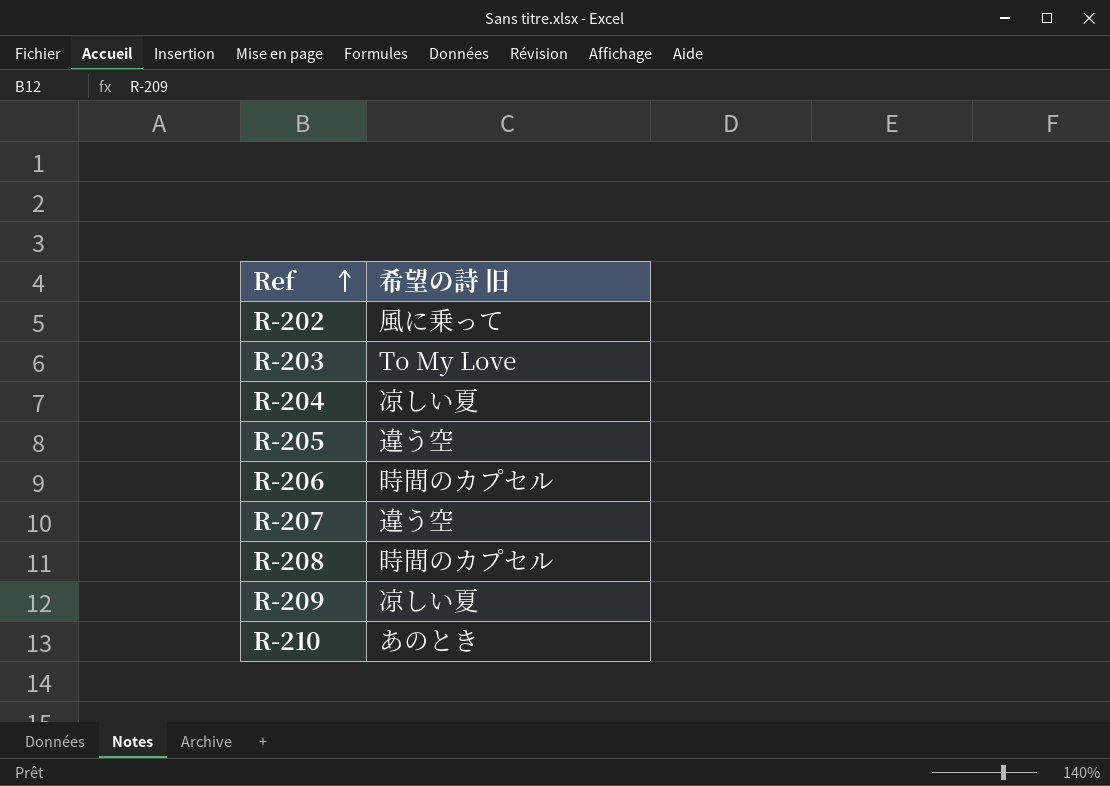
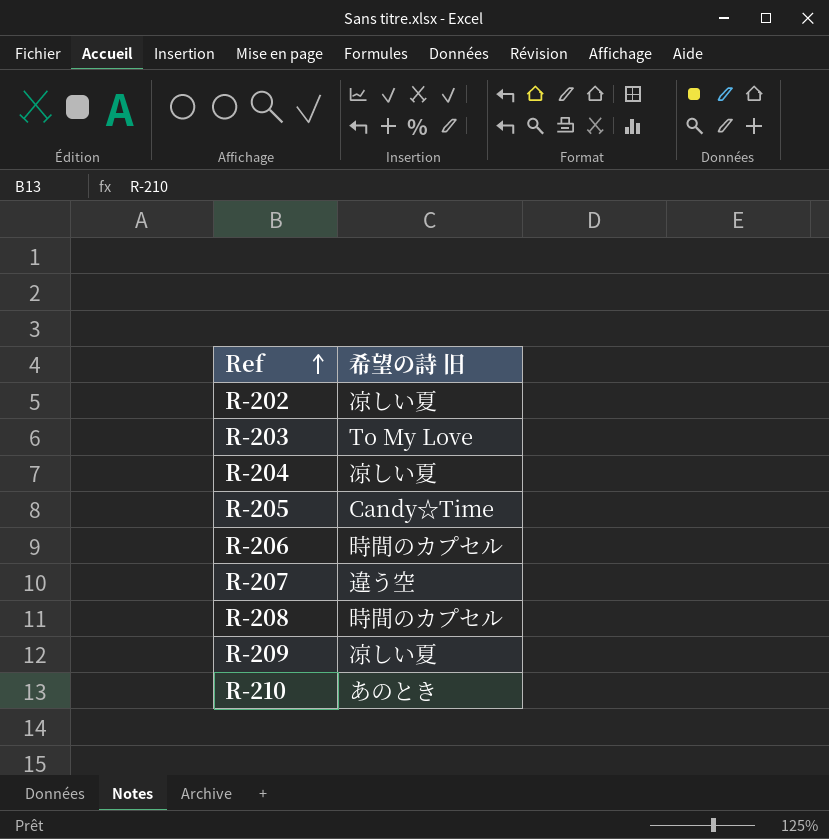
R-202 | 希望の詩 旧: 風に乗って -> 凉しい夏
R-205 | 希望の詩 旧: 違う空 -> Candy☆Time

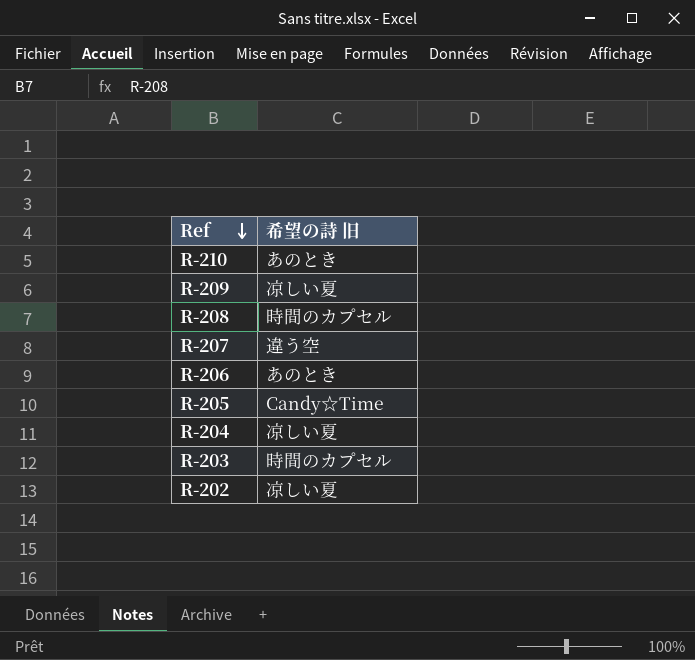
row order: Ref ascending -> Ref descending
R-206 | 希望の詩 旧: 時間のカプセル -> あのとき
R-203 | 希望の詩 旧: To My Love -> 時間のカプセル

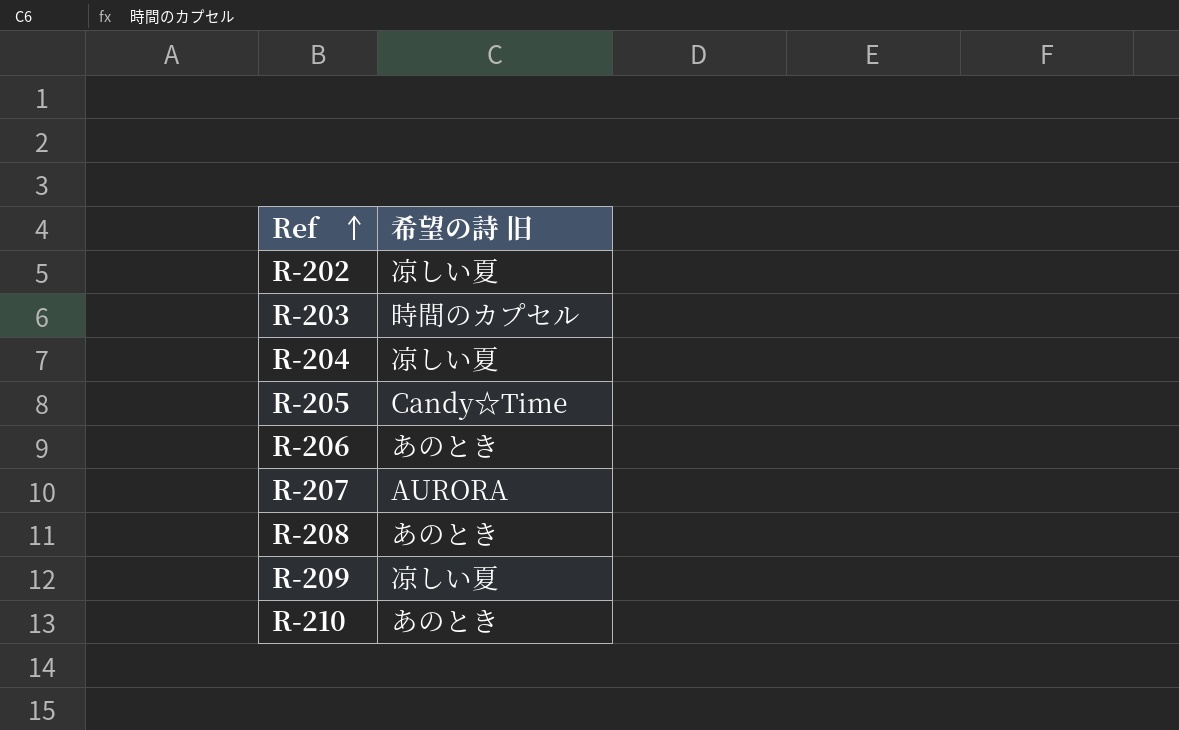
row order: Ref descending -> Ref ascending
R-207 | 希望の詩 旧: 違う空 -> AURORA
R-208 | 希望の詩 旧: 時間のカプセル -> あのとき

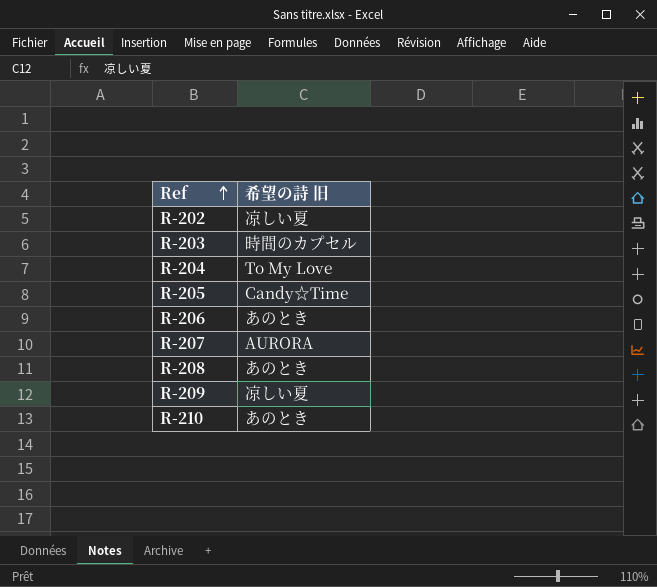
R-204 | 希望の詩 旧: 凉しい夏 -> To My Love

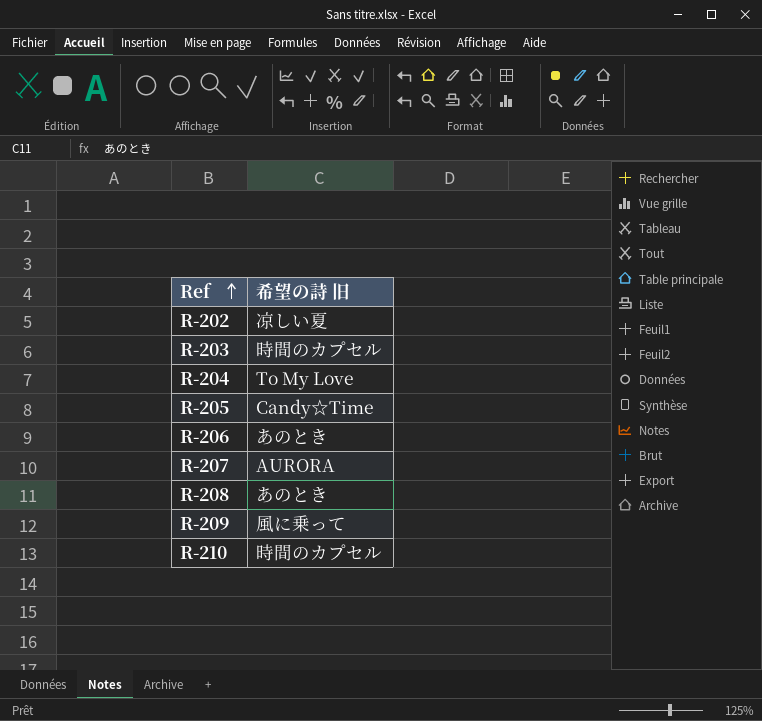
R-209 | 希望の詩 旧: 凉しい夏 -> 風に乗って
R-210 | 希望の詩 旧: あのとき -> 時間のカプセル

